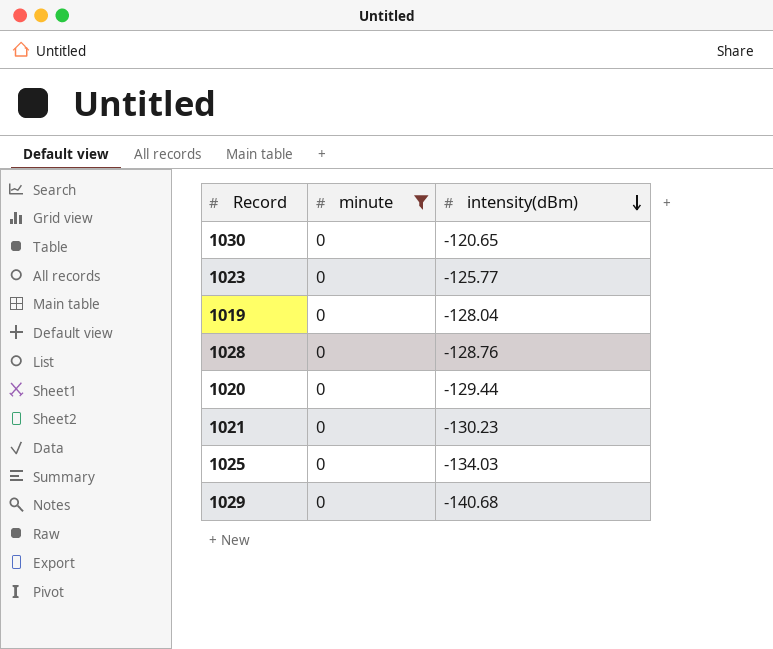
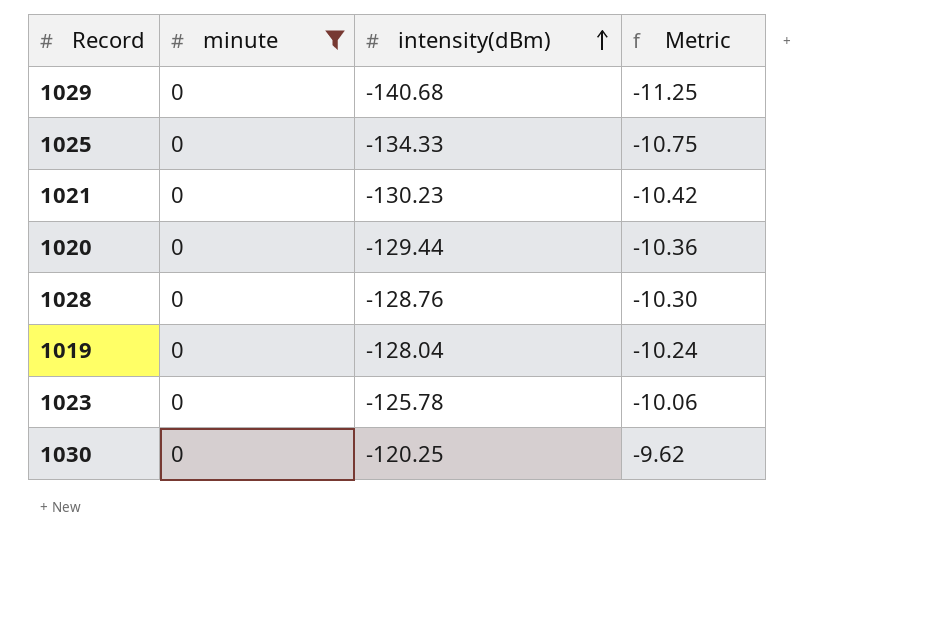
row order: intensity(dBm) descending -> intensity(dBm) ascending
column Metric | formula: none -> [intensity(dBm)] * 0.08
1025 | intensity(dBm): -134.03 -> -134.33
1023 | intensity(dBm): -125.77 -> -125.78
1030 | intensity(dBm): -120.65 -> -120.25

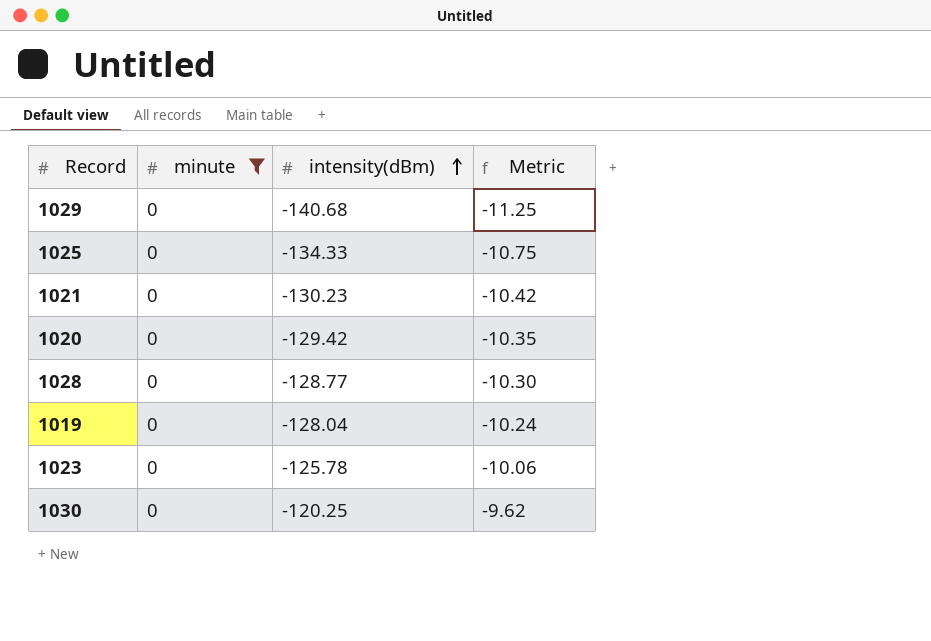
1020 | intensity(dBm): -129.44 -> -129.42
1020 | Metric: -10.36 -> -10.35
1028 | intensity(dBm): -128.76 -> -128.77

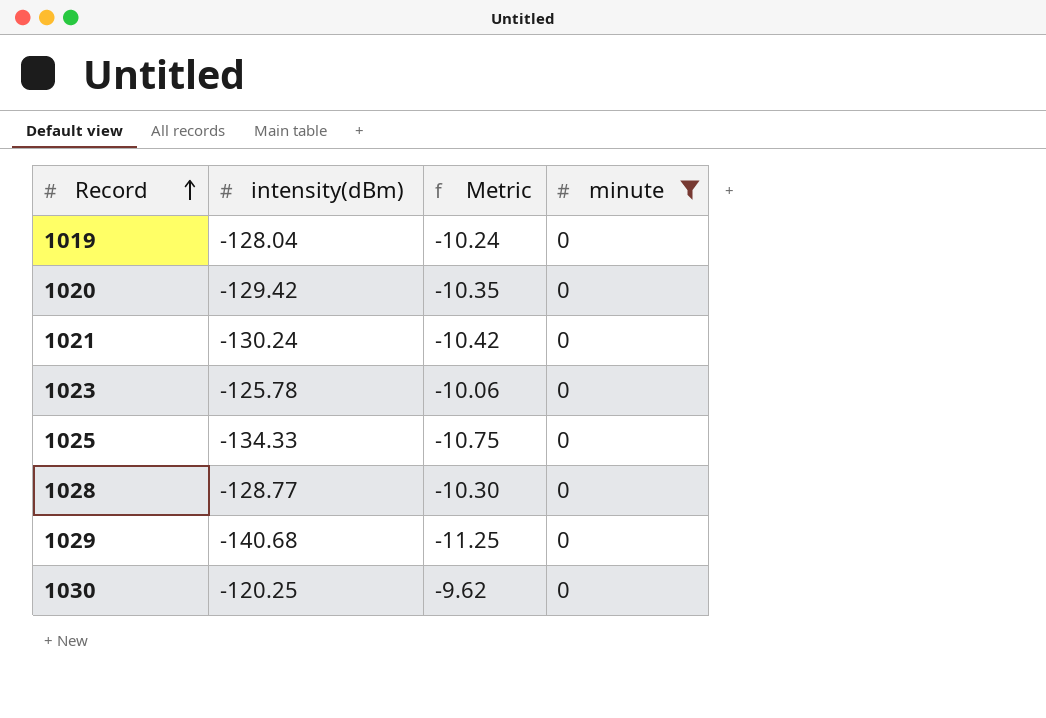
row order: intensity(dBm) ascending -> Record ascending
column minute | position: 2 -> 4
1021 | intensity(dBm): -130.23 -> -130.24

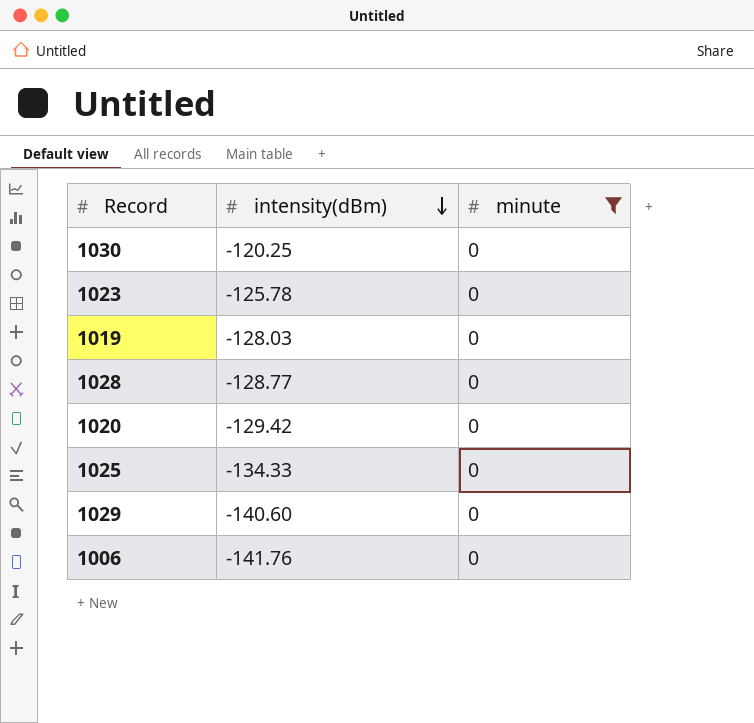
row order: Record ascending -> intensity(dBm) descending
column Metric | formula: [intensity(dBm)] * 0.08 -> none
row 1021: -130.24 | -10.42 | 0 -> none
1019 | intensity(dBm): -128.04 -> -128.03
1029 | intensity(dBm): -140.68 -> -140.60
row 1006: none -> -141.76 | 0

